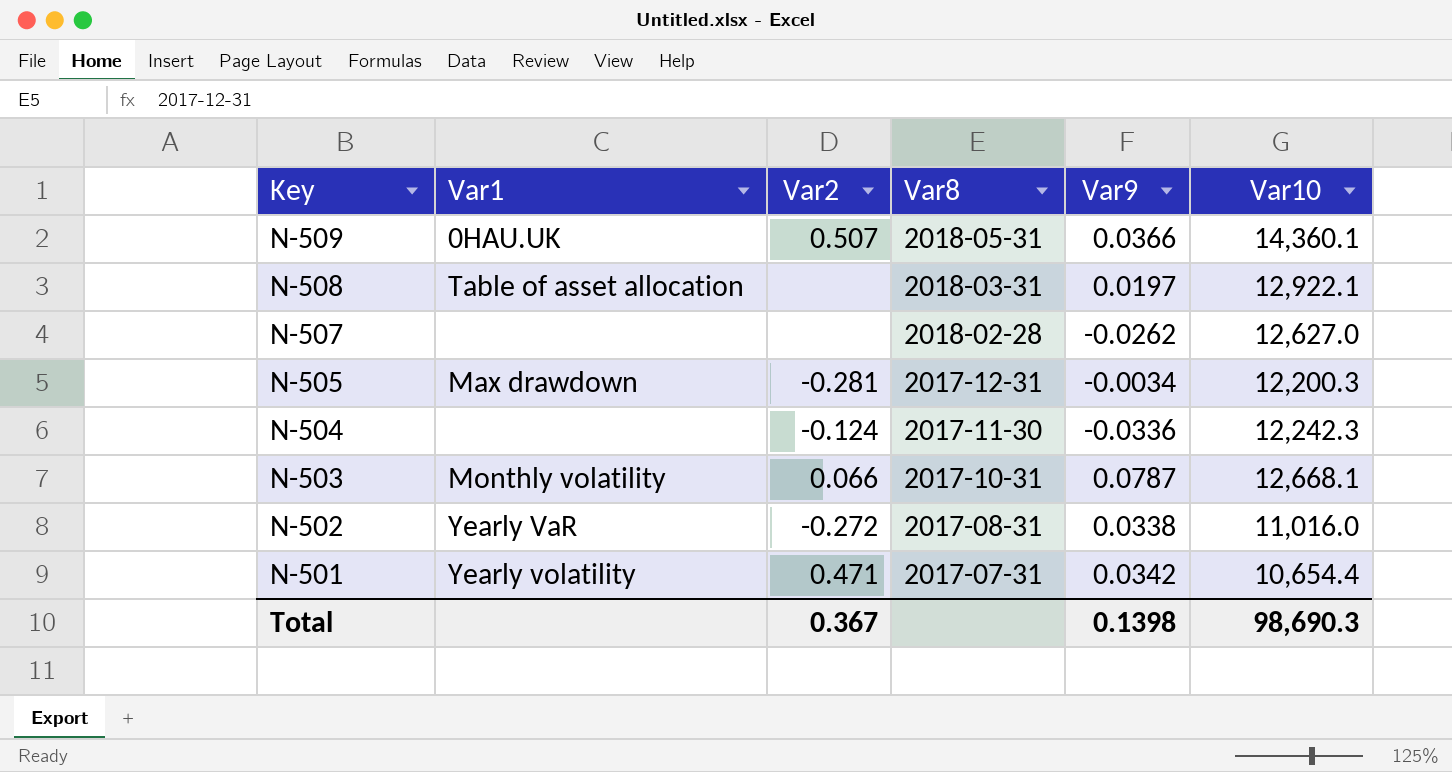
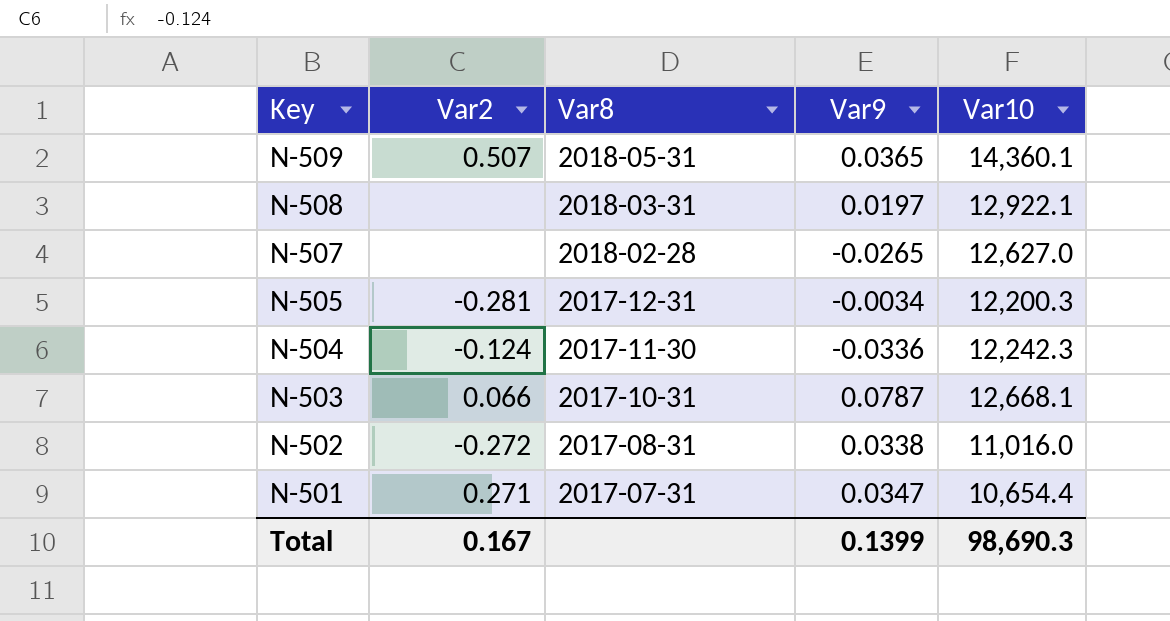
column Var1 | position: 2 -> none
N-509 | Var9: 0.0366 -> 0.0365
N-507 | Var9: -0.0262 -> -0.0265
N-501 | Var2: 0.471 -> 0.271
N-501 | Var9: 0.0342 -> 0.0347
Total | Var2: 0.367 -> 0.167
Total | Var9: 0.1398 -> 0.1399

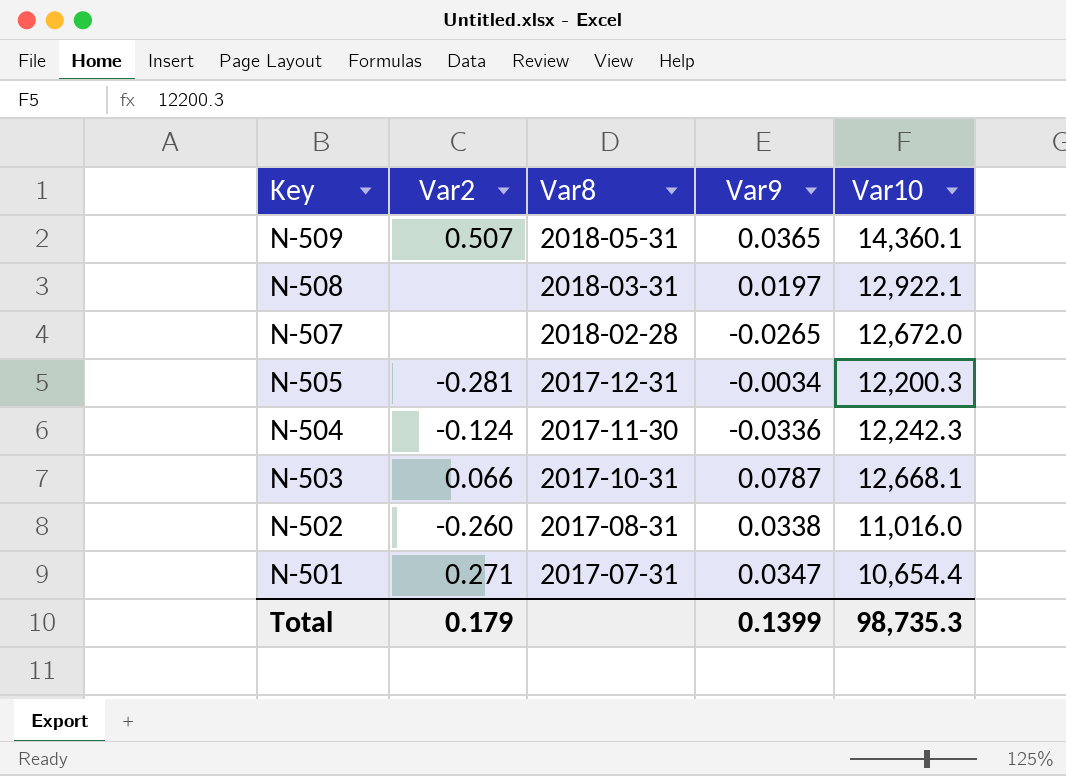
N-507 | Var10: 12,627.0 -> 12,672.0
N-502 | Var2: -0.272 -> -0.260
Total | Var2: 0.167 -> 0.179
Total | Var10: 98,690.3 -> 98,735.3

